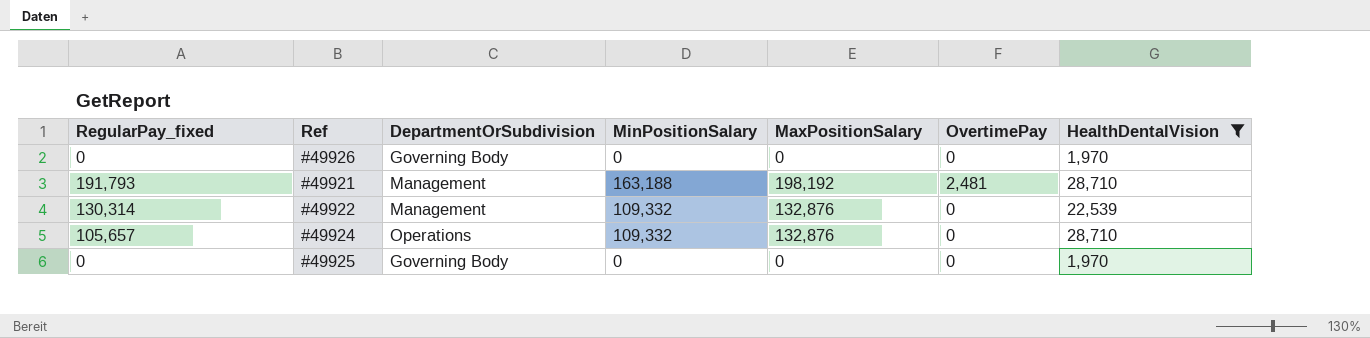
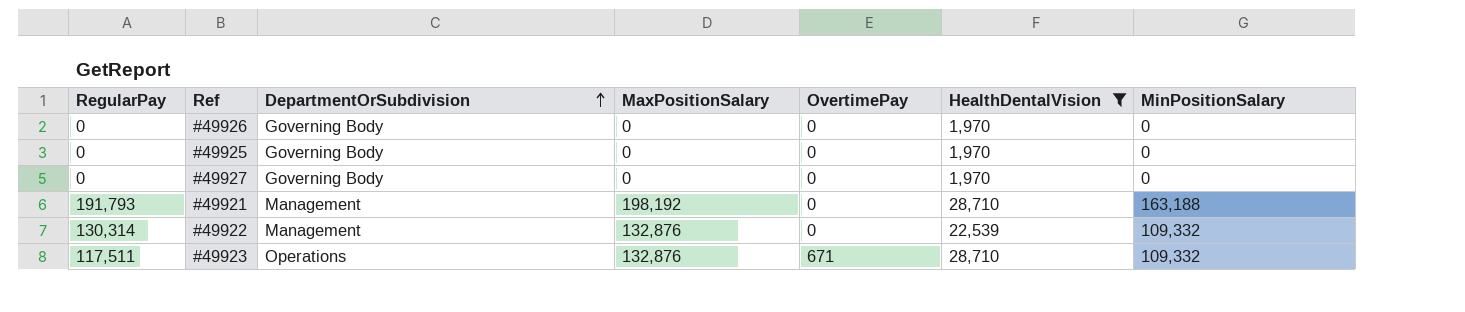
row order: none -> DepartmentOrSubdivision ascending
column name: RegularPay_fixed -> RegularPay
column MinPositionSalary | position: 4 -> 7
row #49924: 105,657 | Operations | 109,332 | 132,876 | 0 | 28,710 -> none
row #49927: none -> 0 | Governing Body | 0 | 0 | 1,970 | 0
#49921 | OvertimePay: 2,481 -> 0
row #49923: none -> 117,511 | Operations | 132,876 | 671 | 28,710 | 109,332

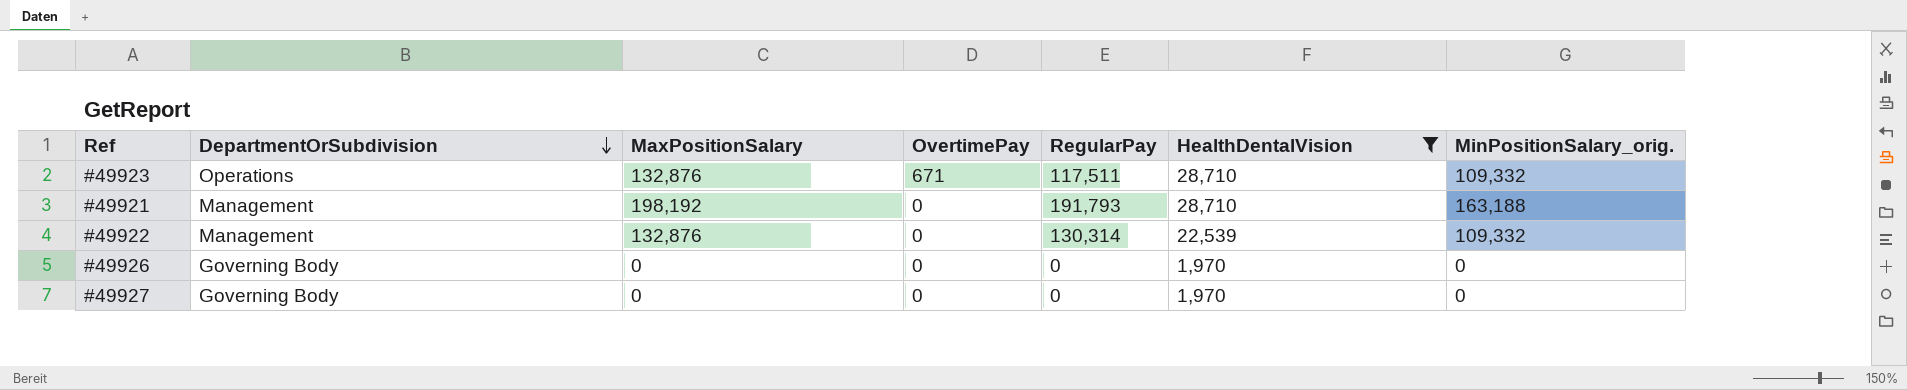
row order: DepartmentOrSubdivision ascending -> DepartmentOrSubdivision descending
column RegularPay | position: 1 -> 5
column name: MinPositionSalary -> MinPositionSalary_orig.
row #49925: 0 | Governing Body | 0 | 0 | 1,970 | 0 -> none

